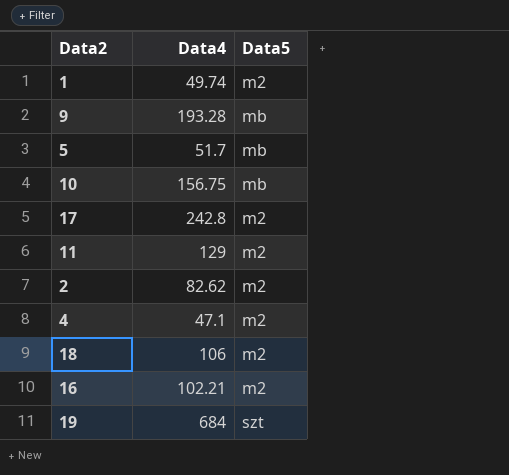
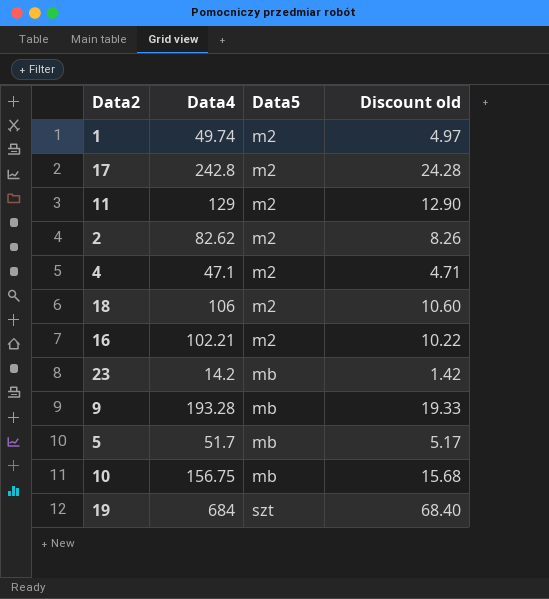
row order: none -> Data5 ascending
column Discount old | formula: none -> [Data4] * 0.1
row 23: none -> 14.2 | mb | 1.42

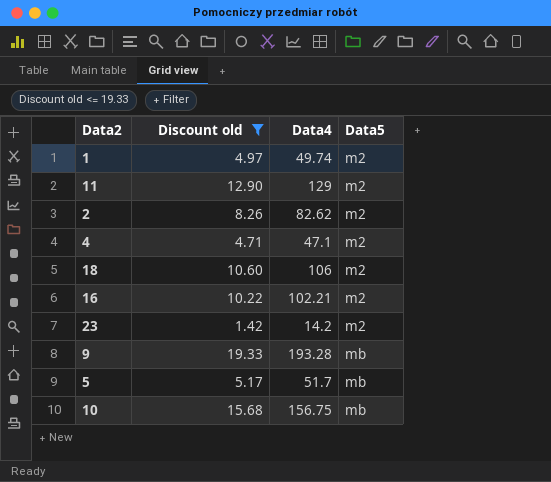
filter: none -> Discount old <= 19.33
column Discount old | position: 4 -> 2
23 | Data5: mb -> m2

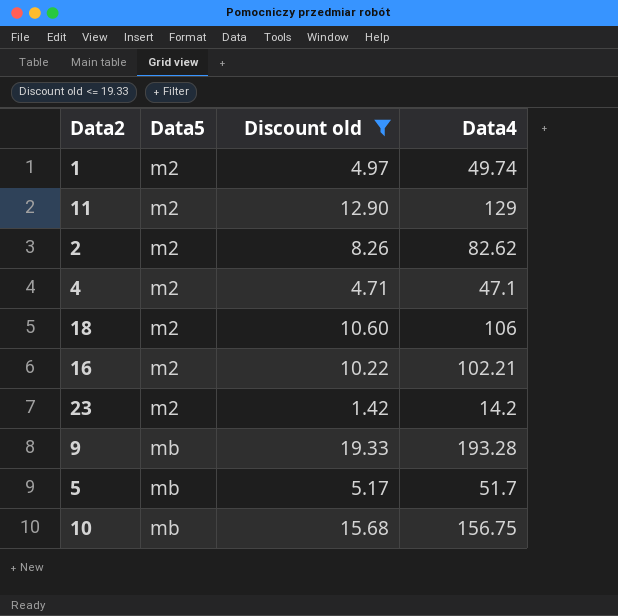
column Data5 | position: 4 -> 2

